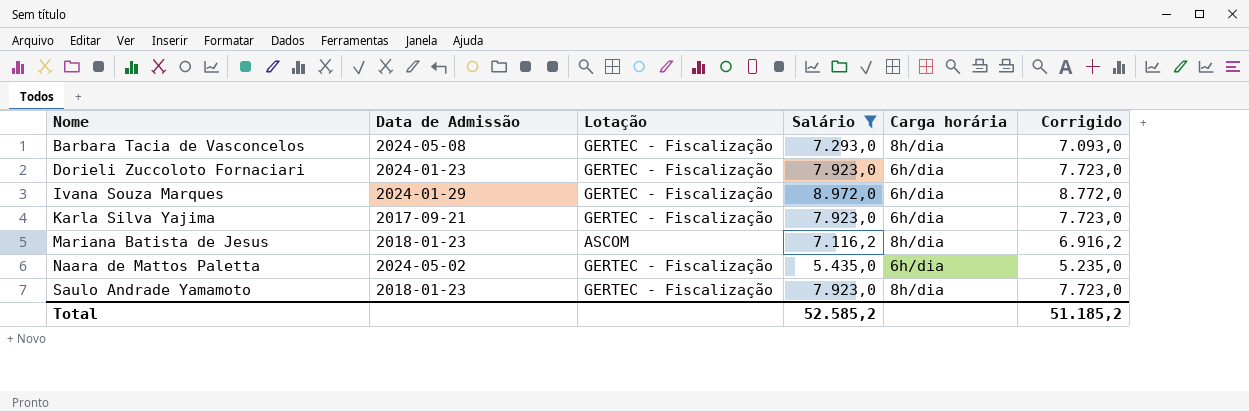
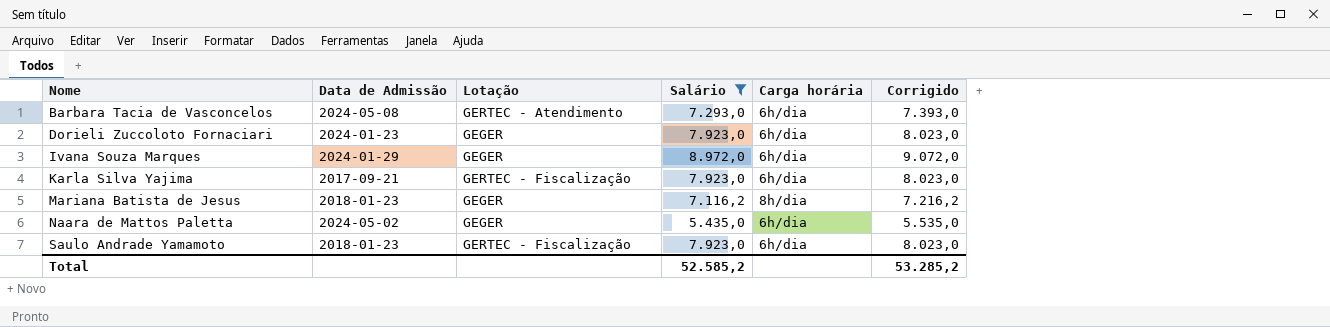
column Corrigido | formula: [Salário] - 200 -> [Salário] + 100
Barbara Tacia de Vasconcelos | Lotação: GERTEC - Fiscalização -> GERTEC - Atendimento
Barbara Tacia de Vasconcelos | Carga horária: 8h/dia -> 6h/dia
Dorieli Zuccoloto Fornaciari | Lotação: GERTEC - Fiscalização -> GEGER
Ivana Souza Marques | Lotação: GERTEC - Fiscalização -> GEGER
Mariana Batista de Jesus | Lotação: ASCOM -> GEGER
Naara de Mattos Paletta | Lotação: GERTEC - Fiscalização -> GEGER
Saulo Andrade Yamamoto | Carga horária: 8h/dia -> 6h/dia
Total | Corrigido: 51.185,2 -> 53.285,2

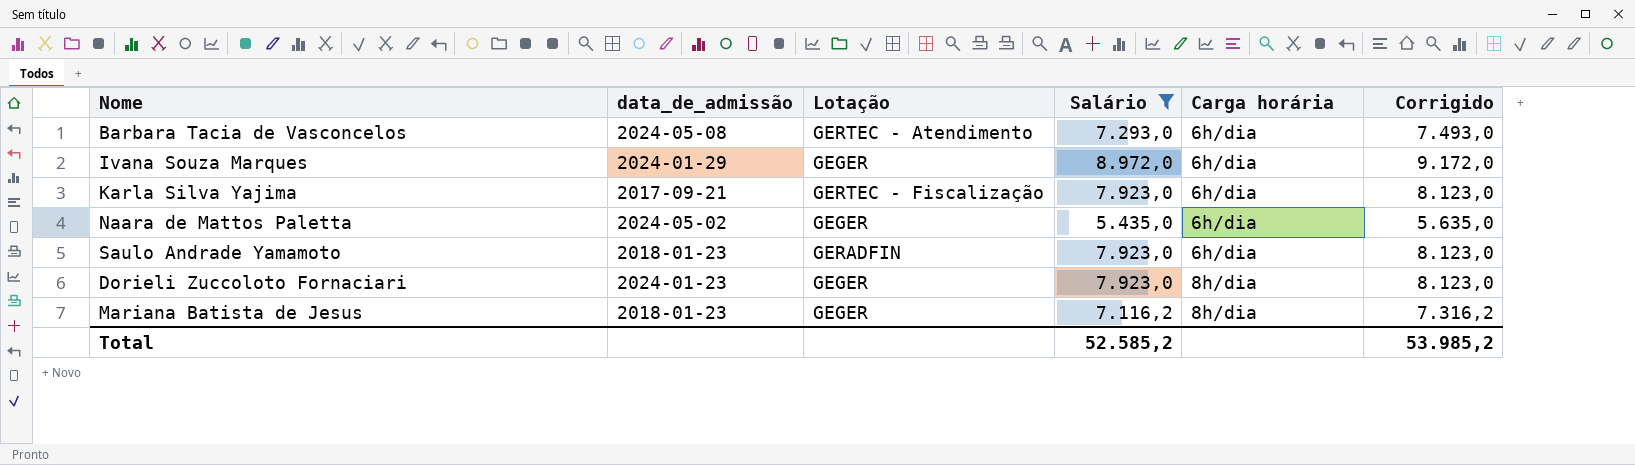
row order: Nome ascending -> Carga horária ascending
column name: Data de Admissão -> data_de_admissão
column Corrigido | formula: [Salário] + 100 -> [Salário] + 200
Saulo Andrade Yamamoto | Lotação: GERTEC - Fiscalização -> GERADFIN
Dorieli Zuccoloto Fornaciari | Carga horária: 6h/dia -> 8h/dia
Total | Corrigido: 53.285,2 -> 53.985,2

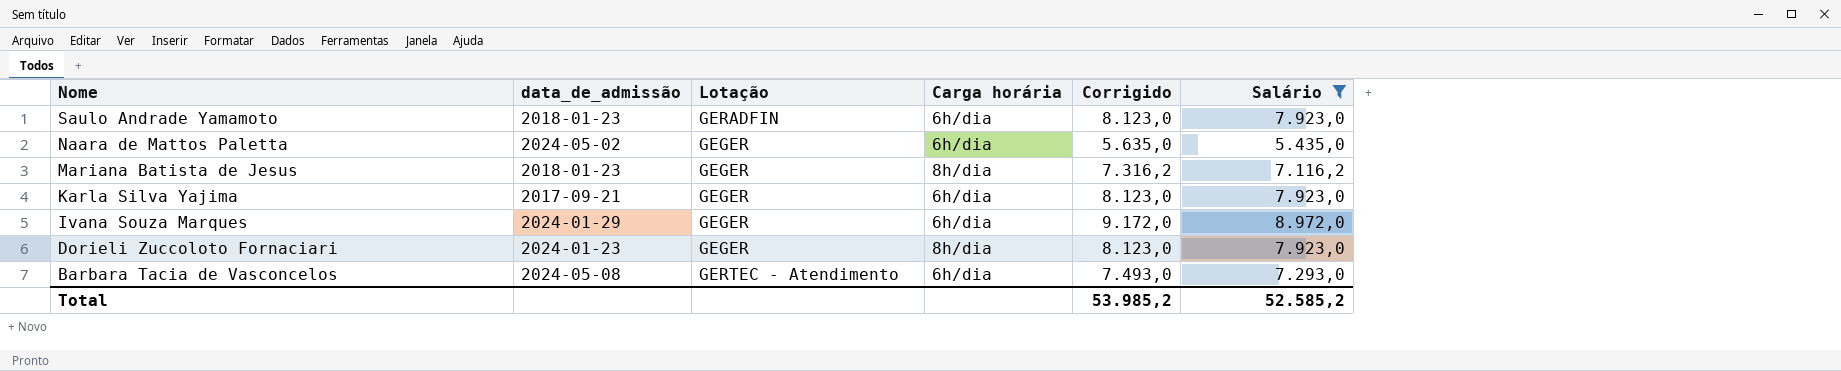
row order: Carga horária ascending -> Nome descending
column Salário | position: 4 -> 6
Karla Silva Yajima | Lotação: GERTEC - Fiscalização -> GEGER

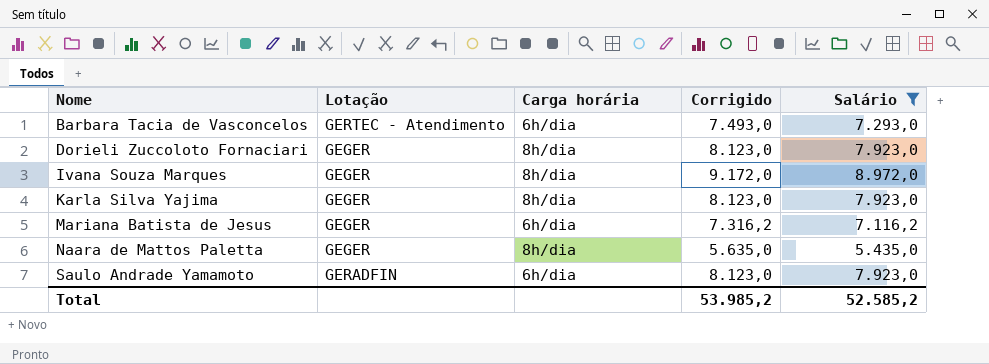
row order: Nome descending -> Nome ascending
column data_de_admissão | position: 2 -> none
Ivana Souza Marques | Carga horária: 6h/dia -> 8h/dia
Karla Silva Yajima | Carga horária: 6h/dia -> 8h/dia
Mariana Batista de Jesus | Carga horária: 8h/dia -> 6h/dia
Naara de Mattos Paletta | Carga horária: 6h/dia -> 8h/dia

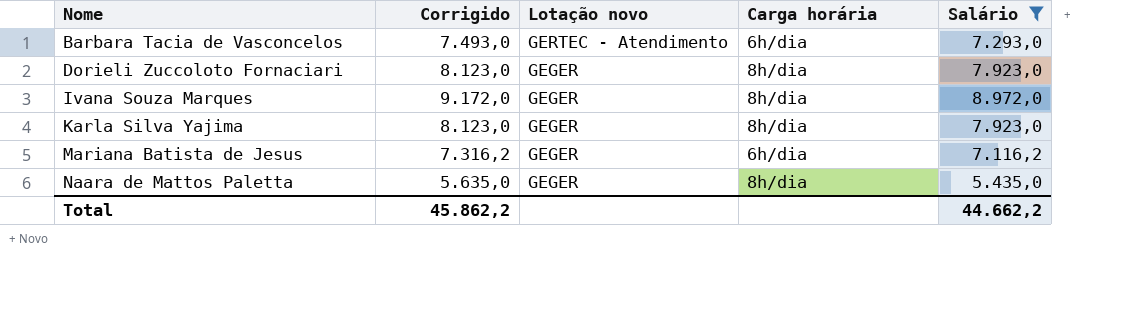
column Corrigido | position: 4 -> 2
column name: Lotação -> Lotação novo
row Saulo Andrade Yamamoto: GERADFIN | 6h/dia | 8.123,0 | 7.923,0 -> none
Total | Corrigido: 53.985,2 -> 45.862,2
Total | Salário: 52.585,2 -> 44.662,2

